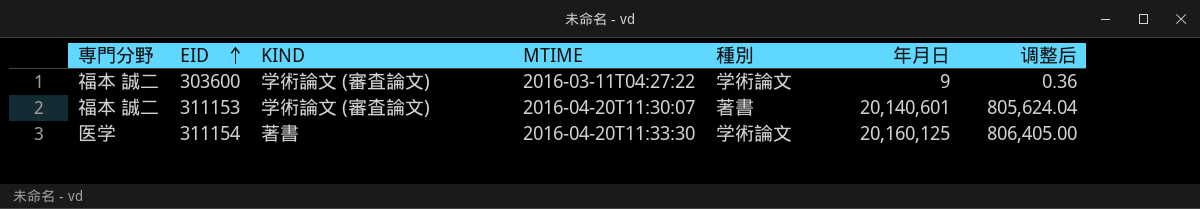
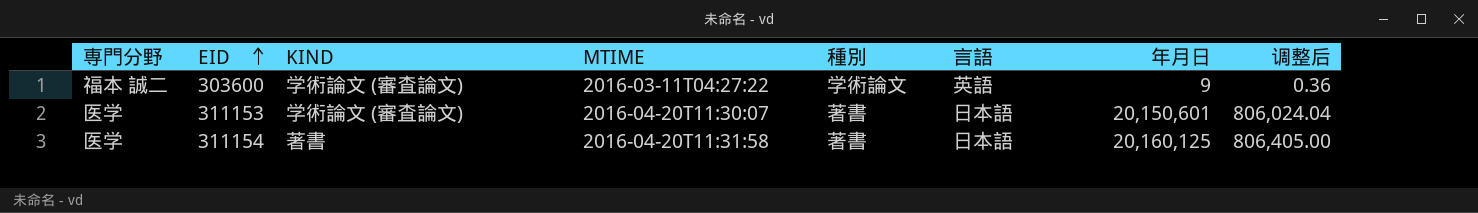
column 言語 | position: none -> 6
311153 | 専門分野: 福本 誠二 -> 医学
311153 | 年月日: 20,140,601 -> 20,150,601
311153 | 调整后: 805,624.04 -> 806,024.04
311154 | MTIME: 2016-04-20T11:33:30 -> 2016-04-20T11:31:58
311154 | 種別: 学術論文 -> 著書

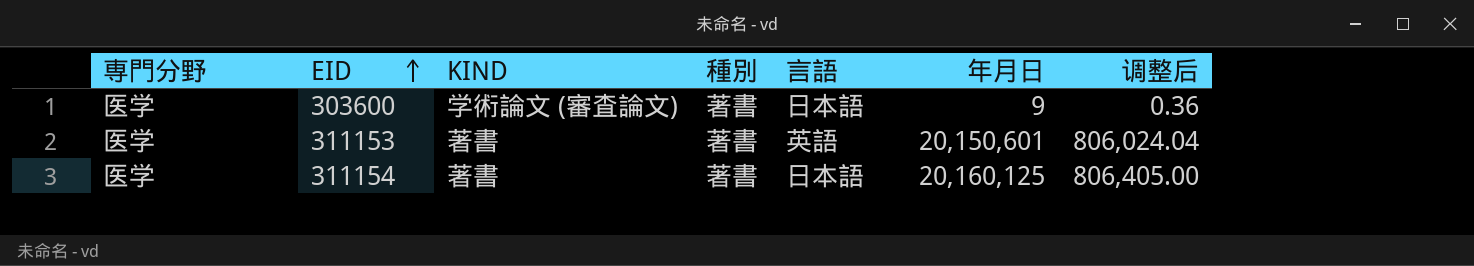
column MTIME | position: 4 -> none
303600 | 専門分野: 福本 誠二 -> 医学
303600 | 種別: 学術論文 -> 著書
303600 | 言語: 英語 -> 日本語
311153 | KIND: 学術論文 (審査論文) -> 著書
311153 | 言語: 日本語 -> 英語

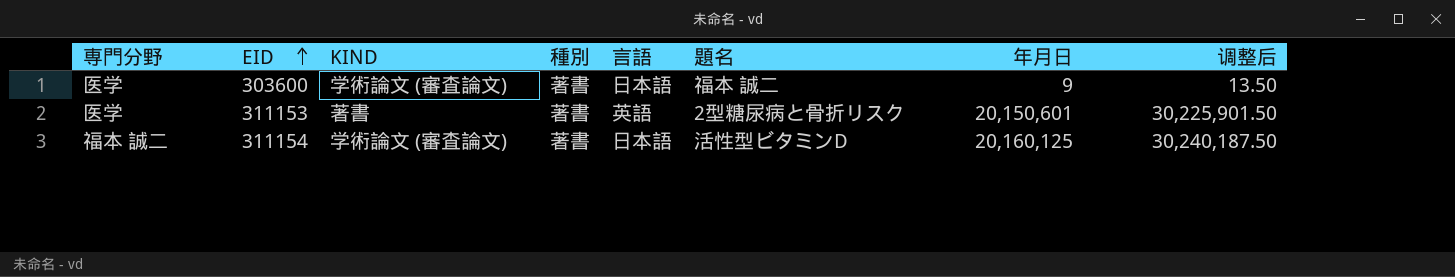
column 題名 | position: none -> 6
column 调整后 | formula: [年月日] * 0.04 -> [年月日] * 1.5
311154 | 専門分野: 医学 -> 福本 誠二
311154 | KIND: 著書 -> 学術論文 (審査論文)

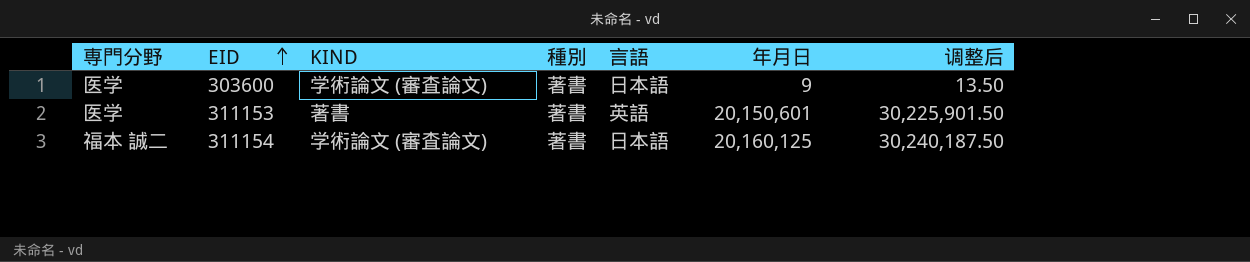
column 題名 | position: 6 -> none

